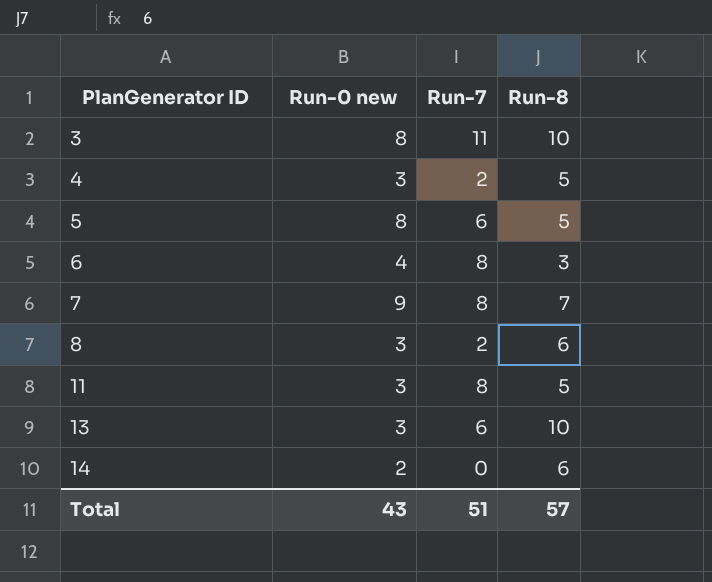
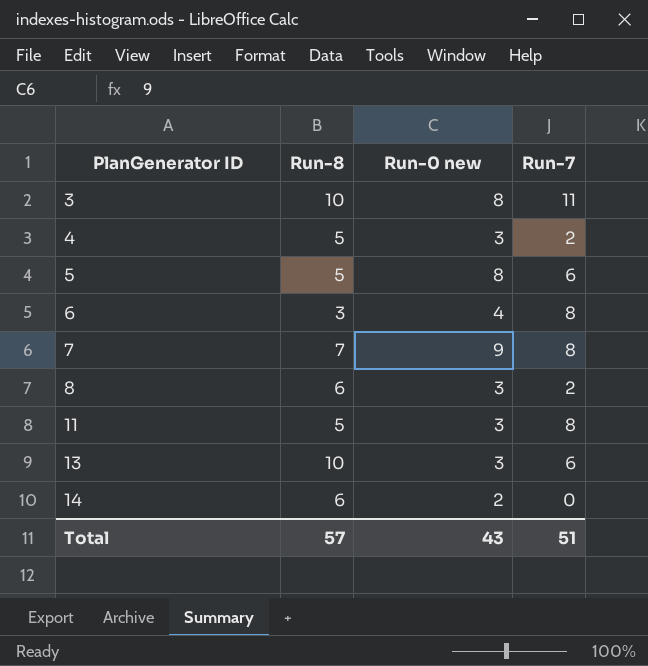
column Run-8 | position: 4 -> 2

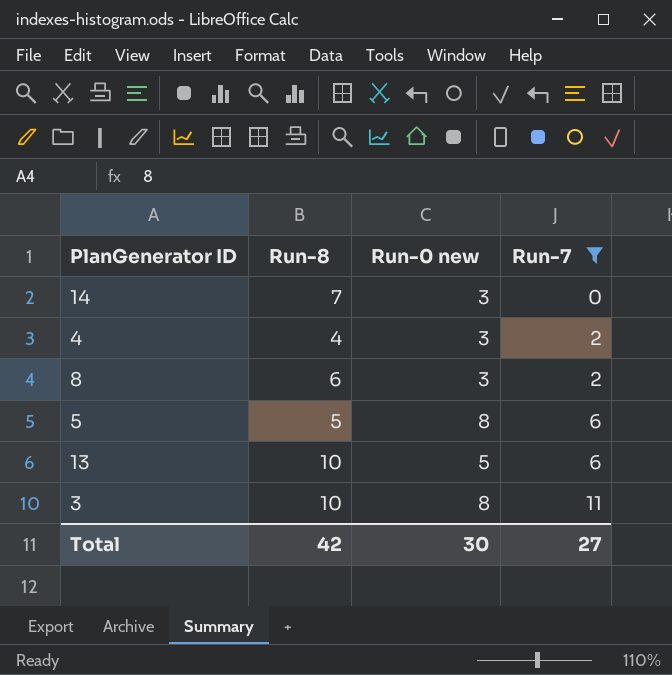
filter: none -> Run-7 != 8
row order: PlanGenerator ID ascending -> Run-7 ascending
14 | Run-8: 6 -> 7
14 | Run-0 new: 2 -> 3
4 | Run-8: 5 -> 4
13 | Run-0 new: 3 -> 5
Total | Run-8: 57 -> 42
Total | Run-0 new: 43 -> 30
Total | Run-7: 51 -> 27

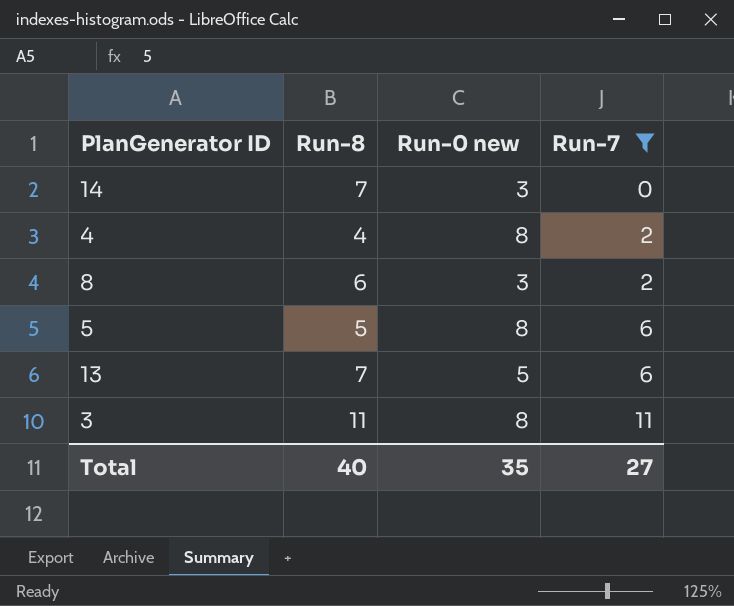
4 | Run-0 new: 3 -> 8
13 | Run-8: 10 -> 7
3 | Run-8: 10 -> 11
Total | Run-8: 42 -> 40
Total | Run-0 new: 30 -> 35

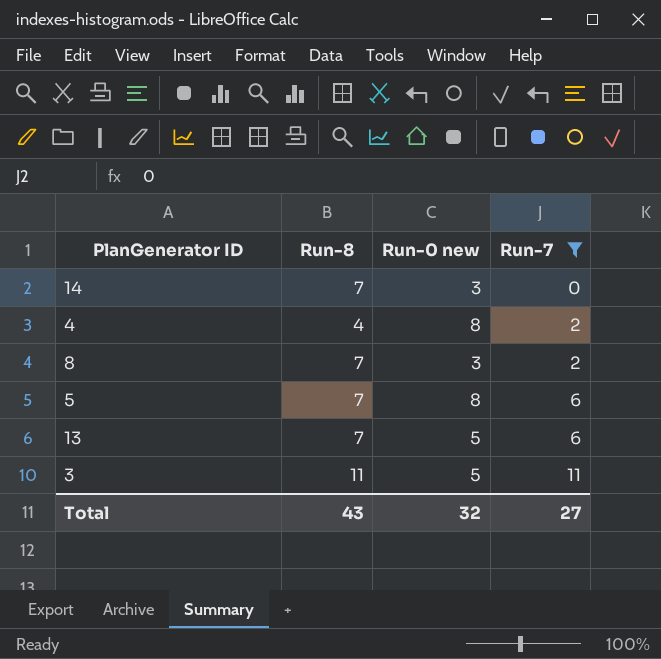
8 | Run-8: 6 -> 7
5 | Run-8: 5 -> 7
3 | Run-0 new: 8 -> 5
Total | Run-8: 40 -> 43
Total | Run-0 new: 35 -> 32

